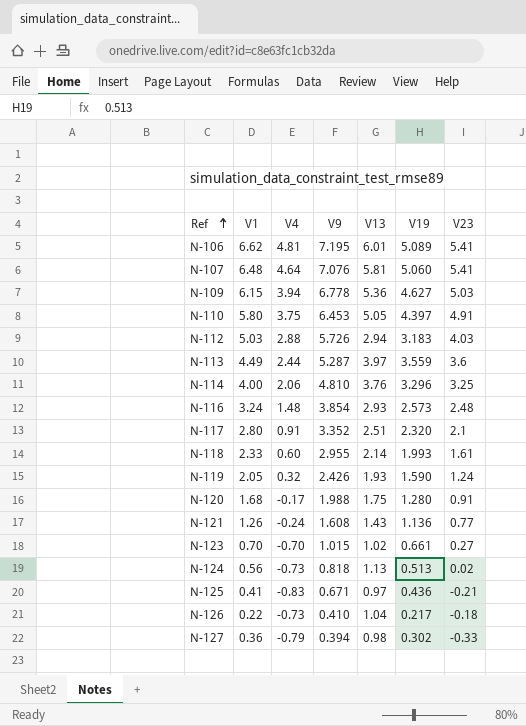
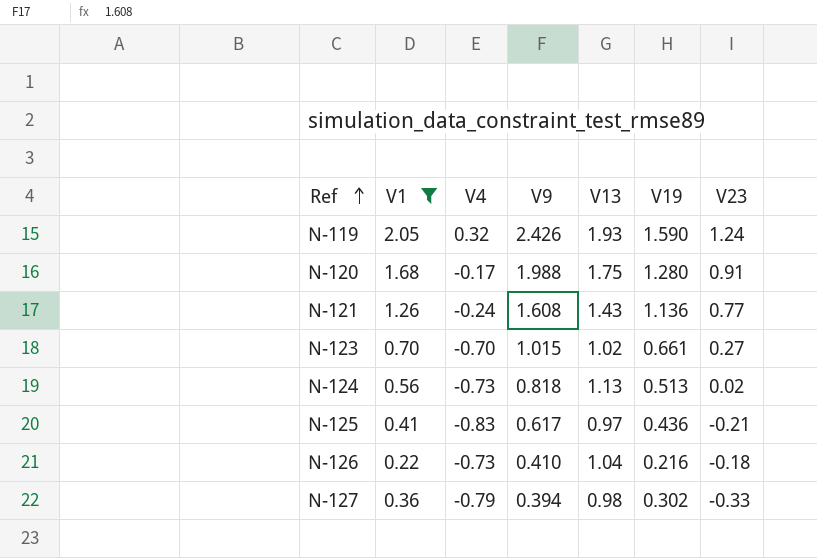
filter: none -> V1 <= 2.05
N-125 | V9: 0.671 -> 0.617
N-126 | V19: 0.217 -> 0.216

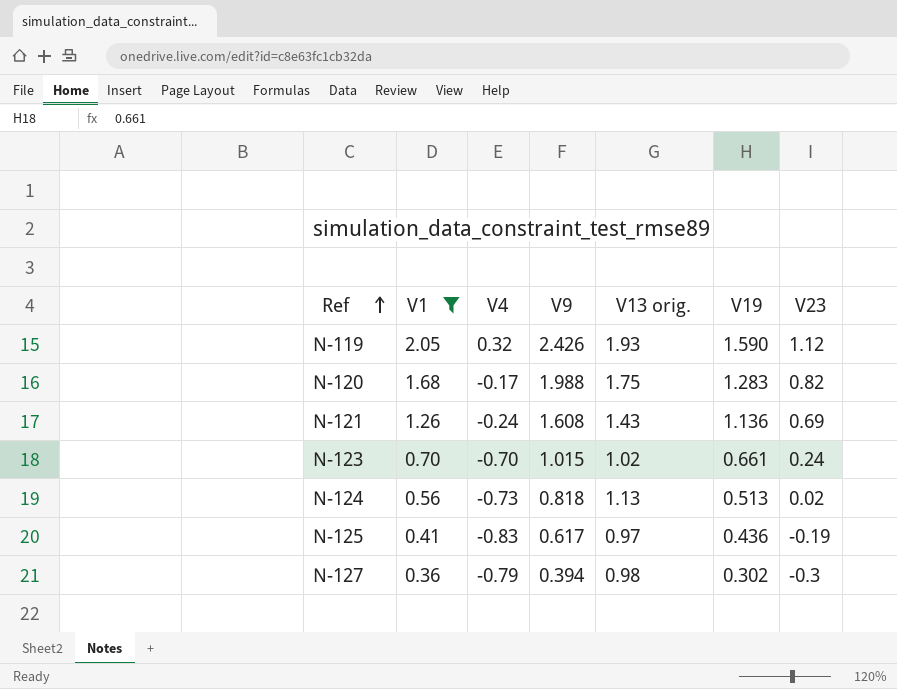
column name: V13 -> V13 orig.
row N-126: 0.22 | -0.73 | 0.410 | 1.04 | 0.216 | -0.18 -> none
N-119 | V23: 1.24 -> 1.12
N-120 | V19: 1.280 -> 1.283
N-120 | V23: 0.91 -> 0.82
N-121 | V23: 0.77 -> 0.69
N-123 | V23: 0.27 -> 0.24
N-125 | V23: -0.21 -> -0.19
N-127 | V23: -0.33 -> -0.3

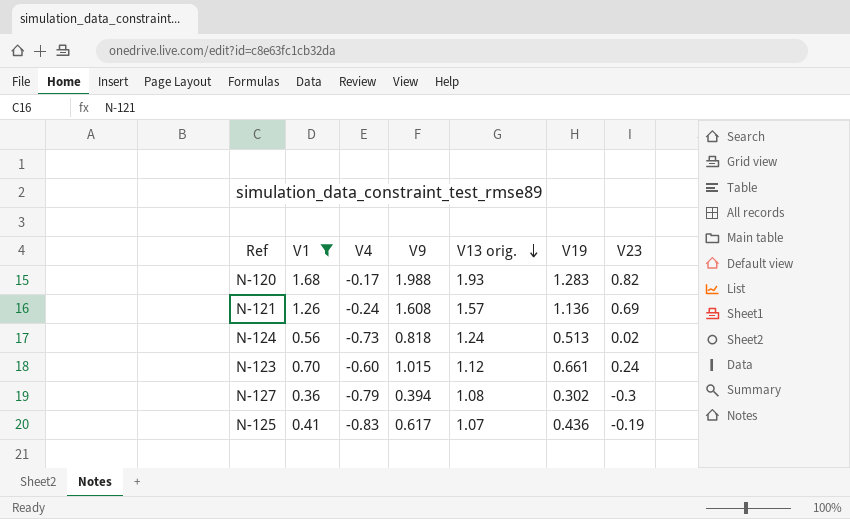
row order: Ref ascending -> V13 orig. descending
row N-119: 2.05 | 0.32 | 2.426 | 1.93 | 1.590 | 1.12 -> none
N-120 | V13 orig.: 1.75 -> 1.93
N-121 | V13 orig.: 1.43 -> 1.57
N-124 | V13 orig.: 1.13 -> 1.24
N-123 | V4: -0.70 -> -0.60
N-123 | V13 orig.: 1.02 -> 1.12
N-127 | V13 orig.: 0.98 -> 1.08
N-125 | V13 orig.: 0.97 -> 1.07

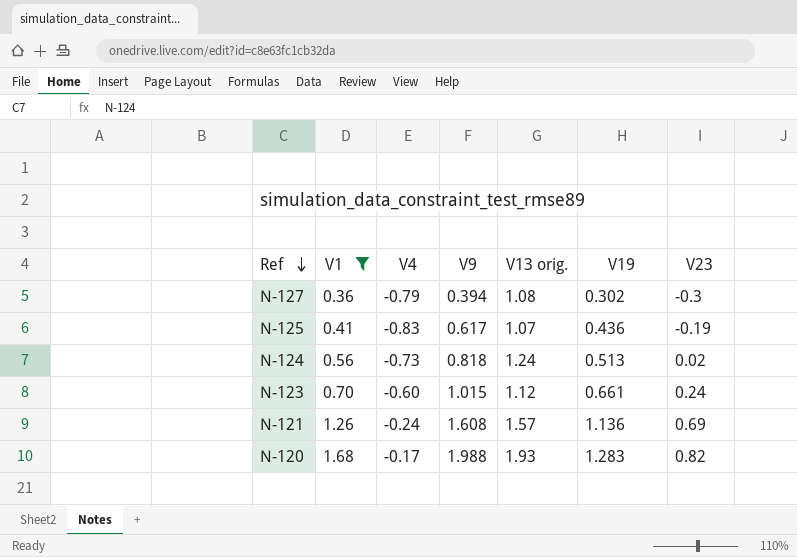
row order: V13 orig. descending -> Ref descending

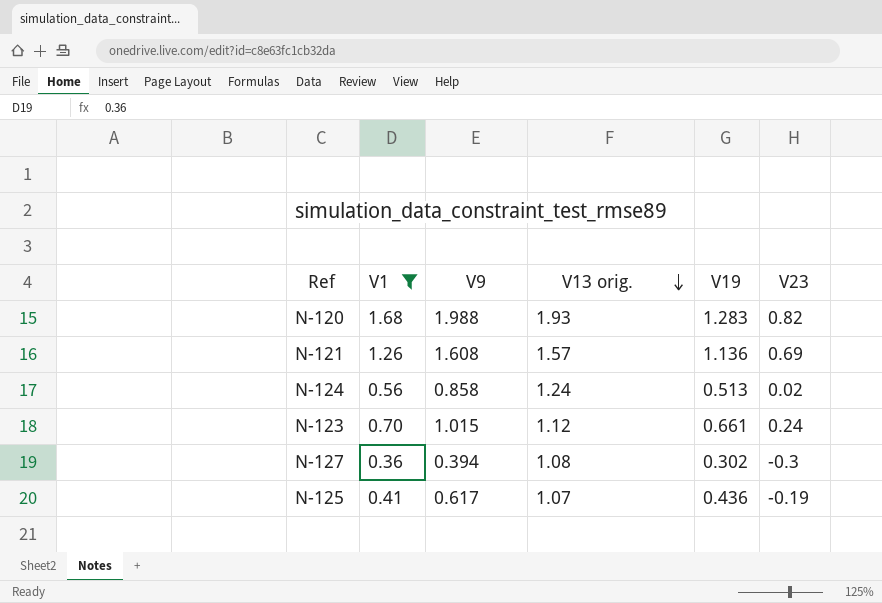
row order: Ref descending -> V13 orig. descending
column V4 | position: 3 -> none
N-124 | V9: 0.818 -> 0.858

